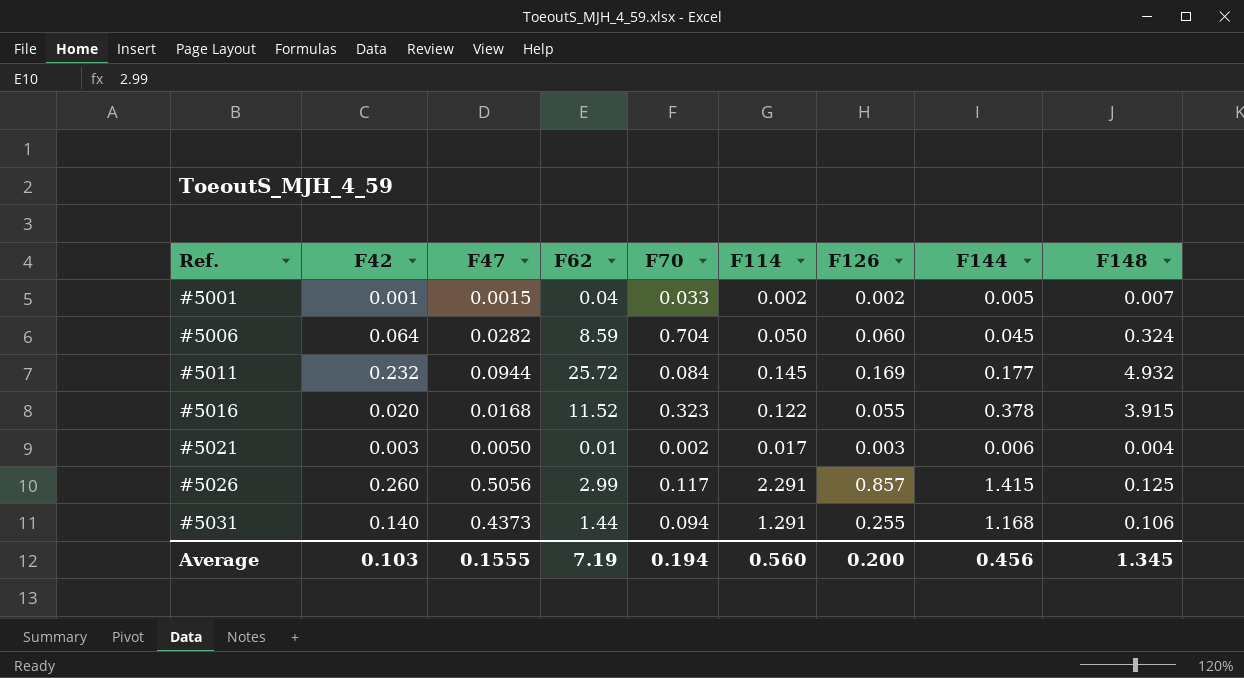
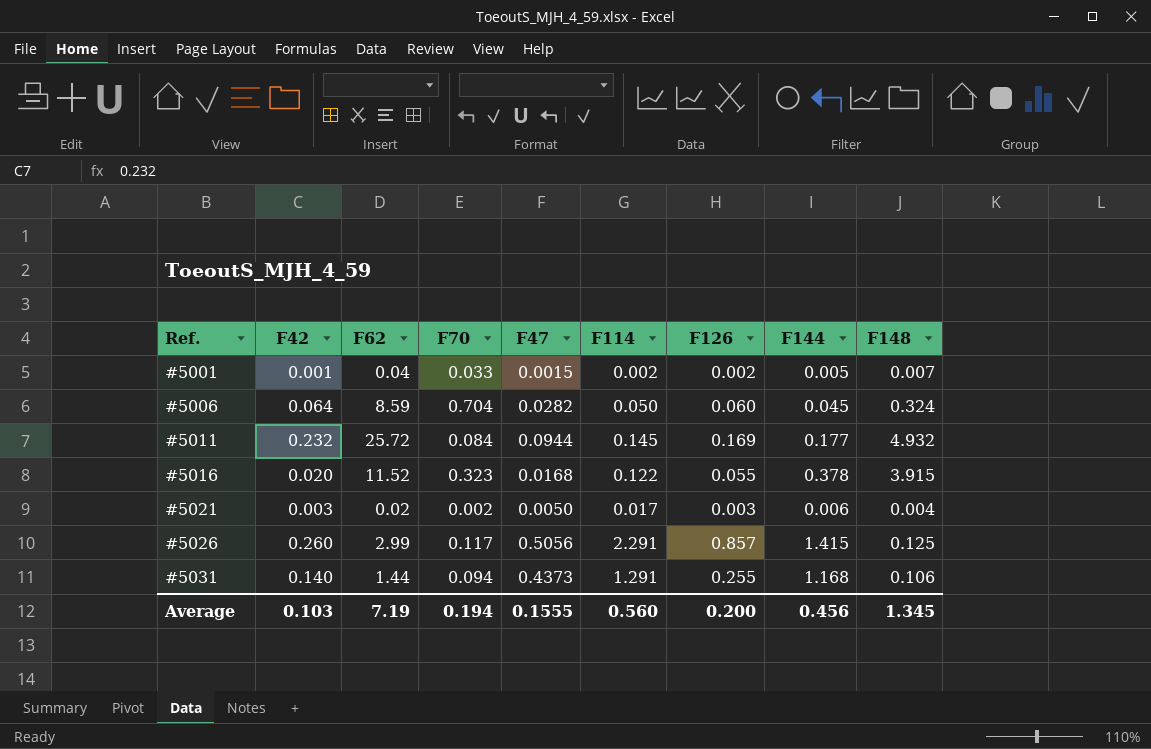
column F47 | position: 3 -> 5
#5021 | F62: 0.01 -> 0.02

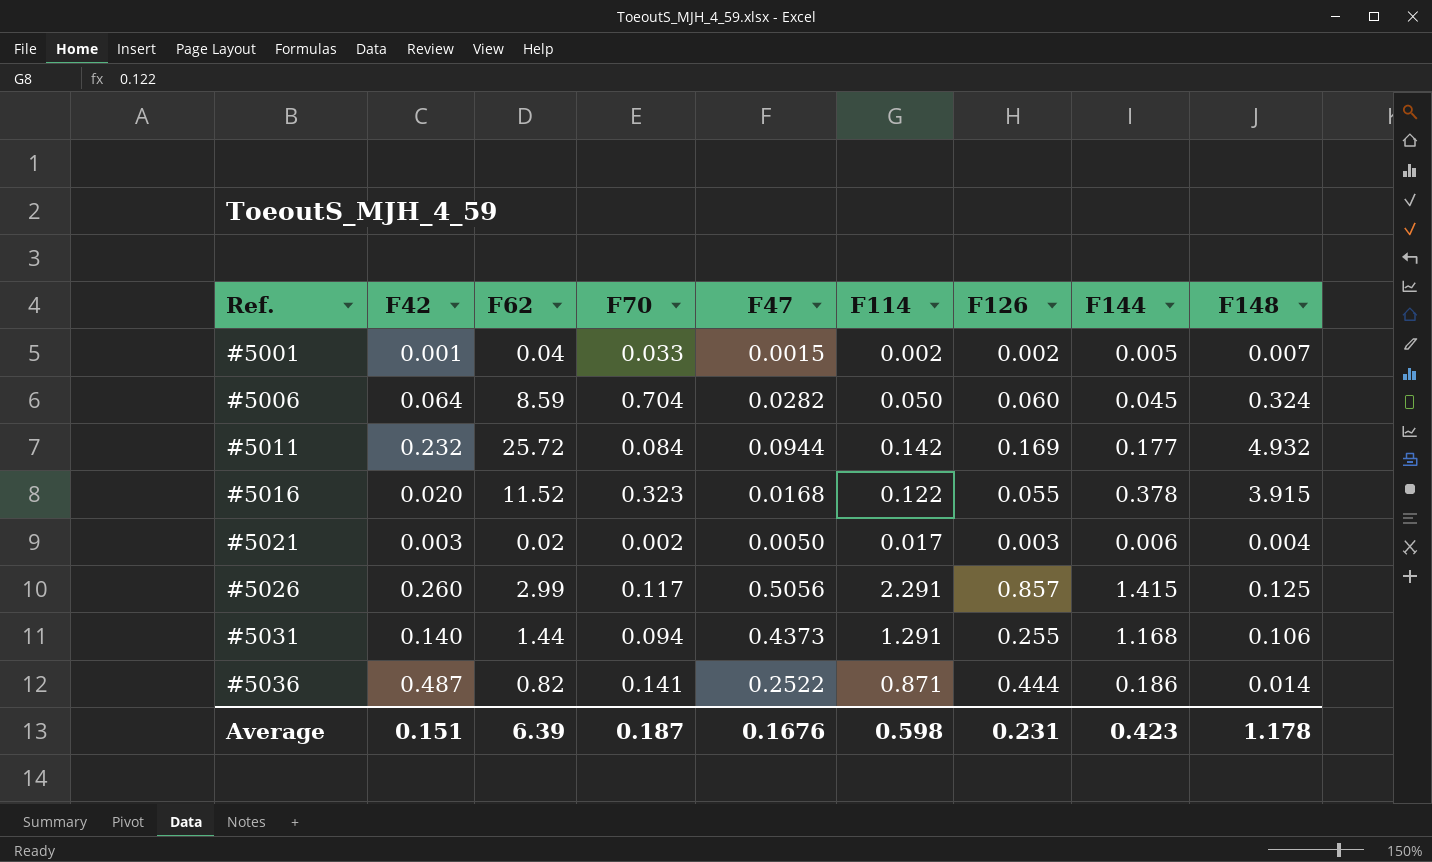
#5011 | F114: 0.145 -> 0.142
row #5036: none -> 0.487 | 0.82 | 0.141 | 0.2522 | 0.871 | 0.444 | 0.186 | 0.014
Average | F42: 0.103 -> 0.151
Average | F62: 7.19 -> 6.39
Average | F70: 0.194 -> 0.187
Average | F47: 0.1555 -> 0.1676
Average | F114: 0.560 -> 0.598
Average | F126: 0.200 -> 0.231
Average | F144: 0.456 -> 0.423
Average | F148: 1.345 -> 1.178

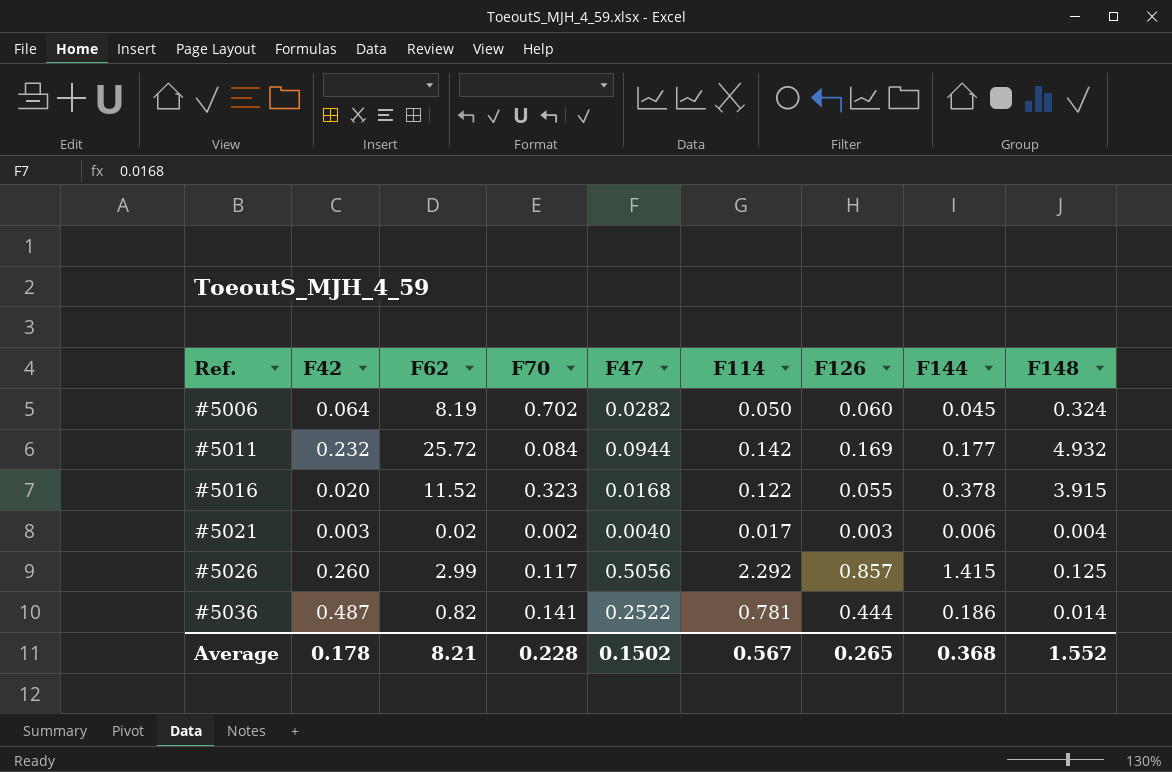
row #5001: 0.001 | 0.04 | 0.033 | 0.0015 | 0.002 | 0.002 | 0.005 | 0.007 -> none
row #5031: 0.140 | 1.44 | 0.094 | 0.4373 | 1.291 | 0.255 | 1.168 | 0.106 -> none
#5006 | F62: 8.59 -> 8.19
#5006 | F70: 0.704 -> 0.702
#5021 | F47: 0.0050 -> 0.0040
#5026 | F114: 2.291 -> 2.292
#5036 | F114: 0.871 -> 0.781
Average | F42: 0.151 -> 0.178
Average | F62: 6.39 -> 8.21
Average | F70: 0.187 -> 0.228
Average | F47: 0.1676 -> 0.1502
Average | F114: 0.598 -> 0.567
Average | F126: 0.231 -> 0.265
Average | F144: 0.423 -> 0.368
Average | F148: 1.178 -> 1.552

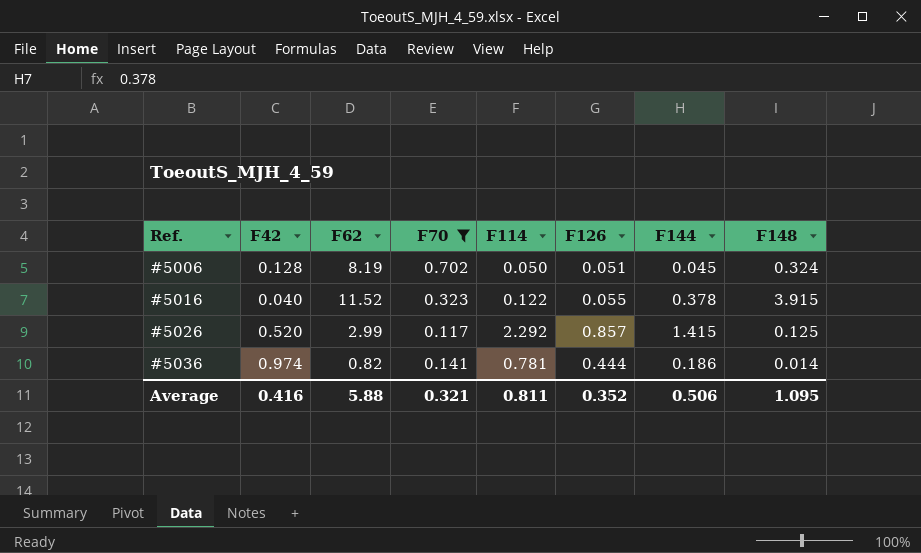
filter: none -> F70 >= 0.117
column F47 | position: 5 -> none
#5006 | F42: 0.064 -> 0.128
#5006 | F126: 0.060 -> 0.051
#5016 | F42: 0.020 -> 0.040
#5026 | F42: 0.260 -> 0.520
#5036 | F42: 0.487 -> 0.974
Average | F42: 0.178 -> 0.416
Average | F62: 8.21 -> 5.88
Average | F70: 0.228 -> 0.321
Average | F114: 0.567 -> 0.811
Average | F126: 0.265 -> 0.352
Average | F144: 0.368 -> 0.506
Average | F148: 1.552 -> 1.095

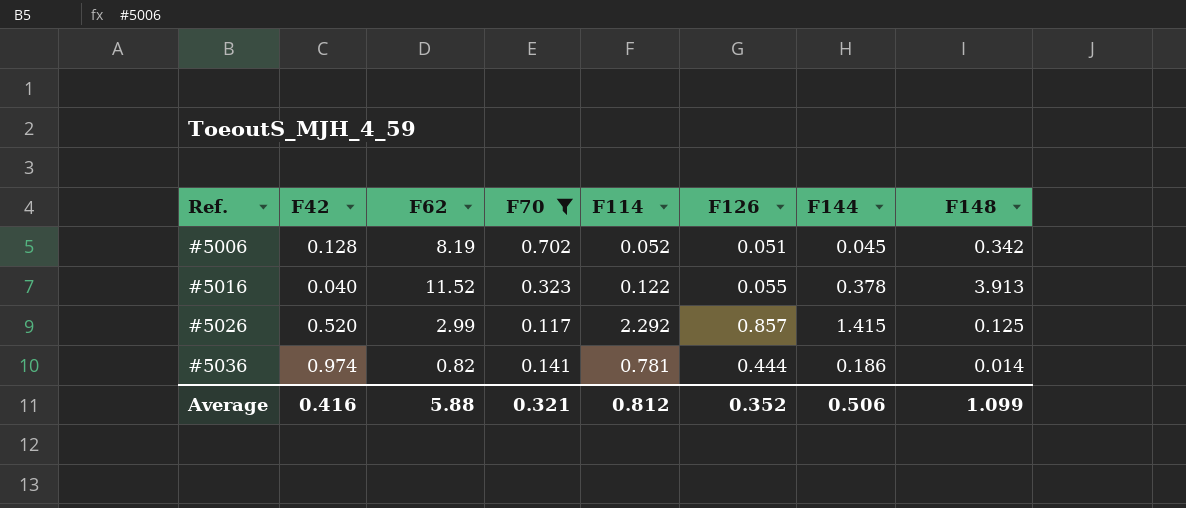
#5006 | F114: 0.050 -> 0.052
#5006 | F148: 0.324 -> 0.342
#5016 | F148: 3.915 -> 3.913
Average | F114: 0.811 -> 0.812
Average | F148: 1.095 -> 1.099

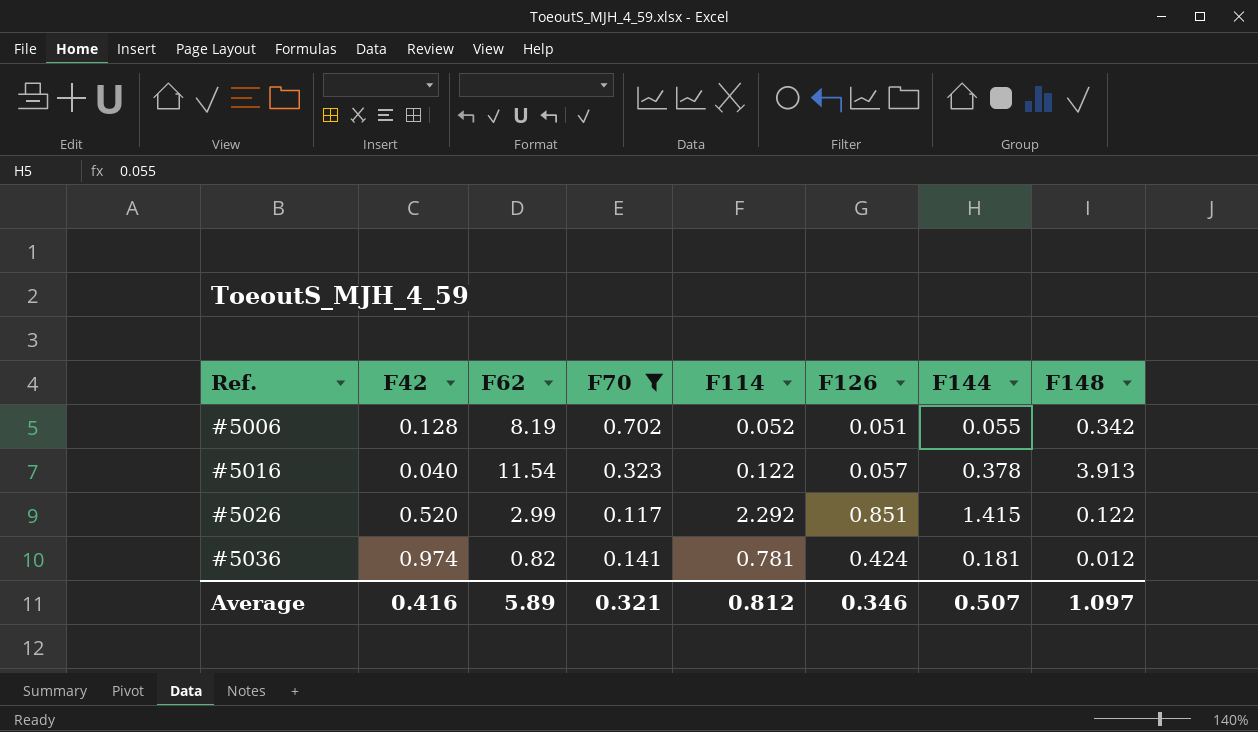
#5006 | F144: 0.045 -> 0.055
#5016 | F62: 11.52 -> 11.54
#5016 | F126: 0.055 -> 0.057
#5026 | F126: 0.857 -> 0.851
#5026 | F148: 0.125 -> 0.122
#5036 | F126: 0.444 -> 0.424
#5036 | F144: 0.186 -> 0.181
#5036 | F148: 0.014 -> 0.012
Average | F62: 5.88 -> 5.89
Average | F126: 0.352 -> 0.346
Average | F144: 0.506 -> 0.507
Average | F148: 1.099 -> 1.097

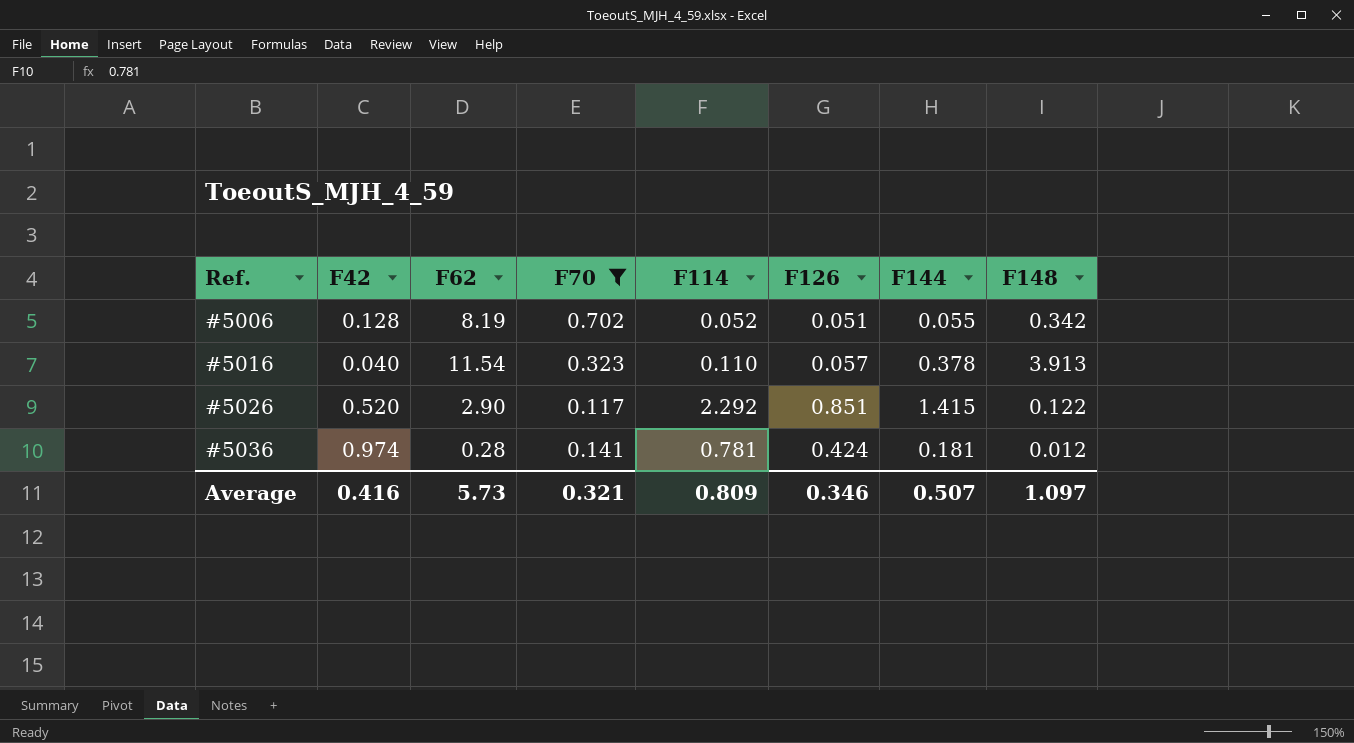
#5016 | F114: 0.122 -> 0.110
#5026 | F62: 2.99 -> 2.90
#5036 | F62: 0.82 -> 0.28
Average | F62: 5.89 -> 5.73
Average | F114: 0.812 -> 0.809

